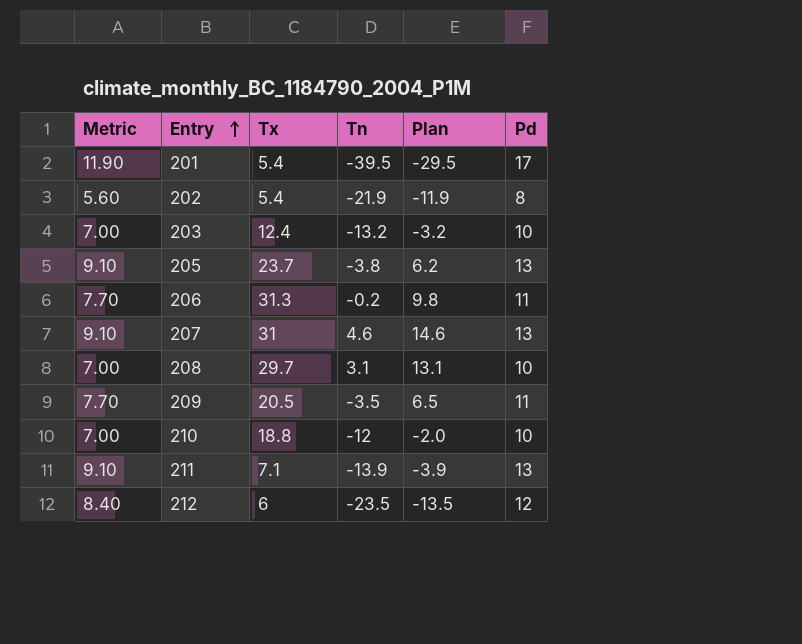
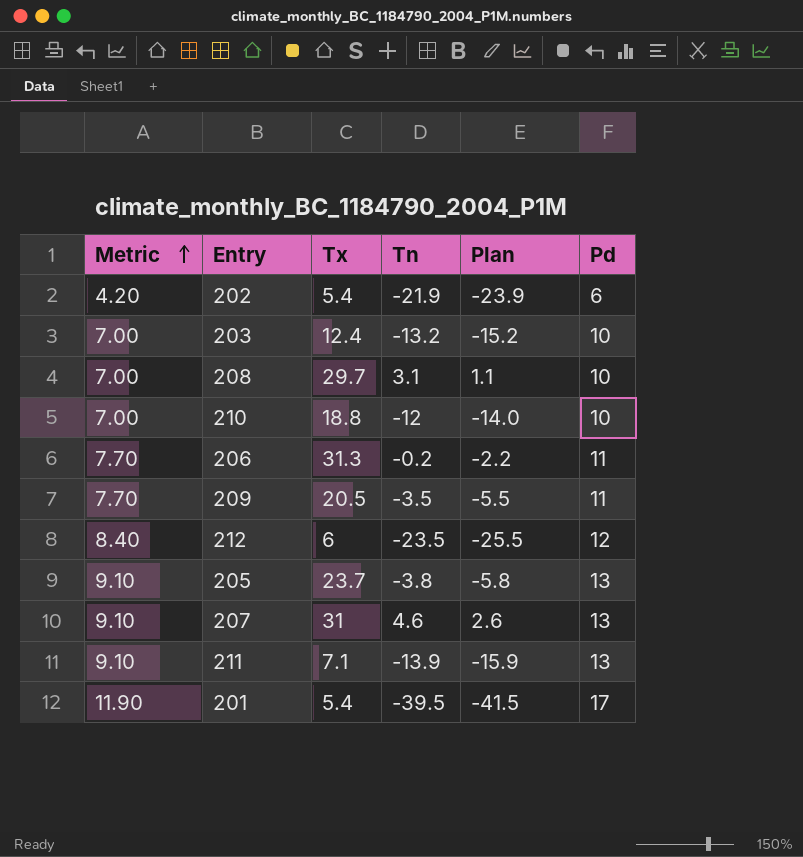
row order: Entry ascending -> Metric ascending
column Plan | formula: [Tn] + 10 -> [Tn] - 2
202 | Metric: 5.60 -> 4.20
202 | Pd: 8 -> 6

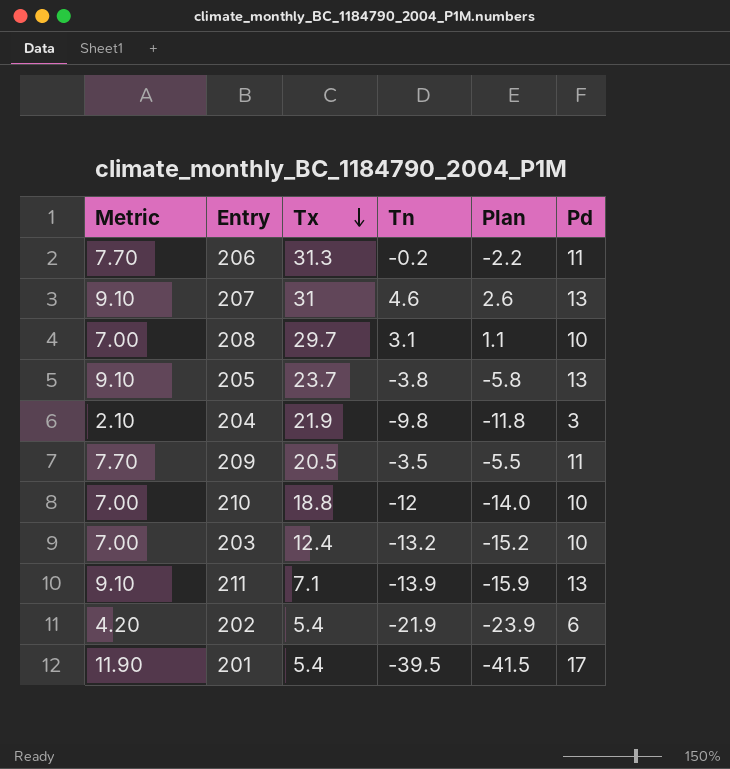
row order: Metric ascending -> Tx descending
row 212: 8.40 | 6 | -23.5 | -25.5 | 12 -> none
row 204: none -> 2.10 | 21.9 | -9.8 | -11.8 | 3

